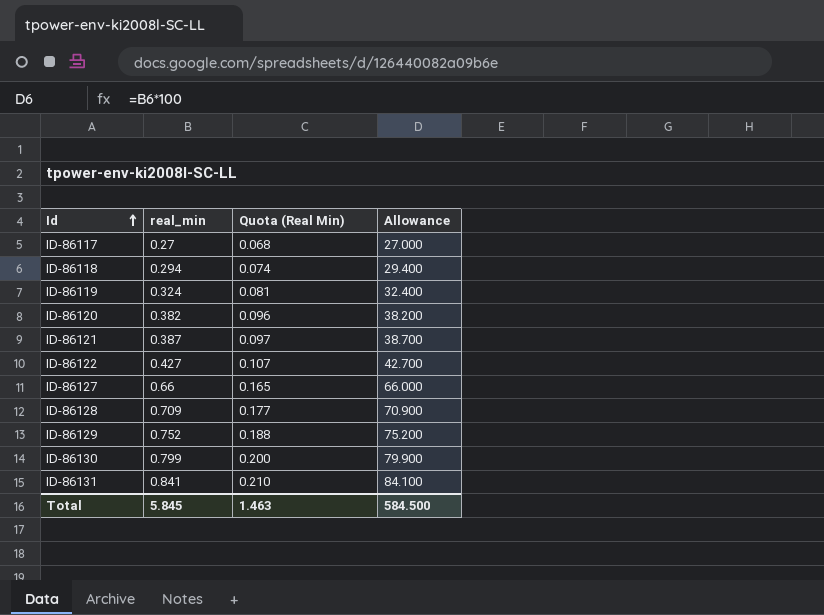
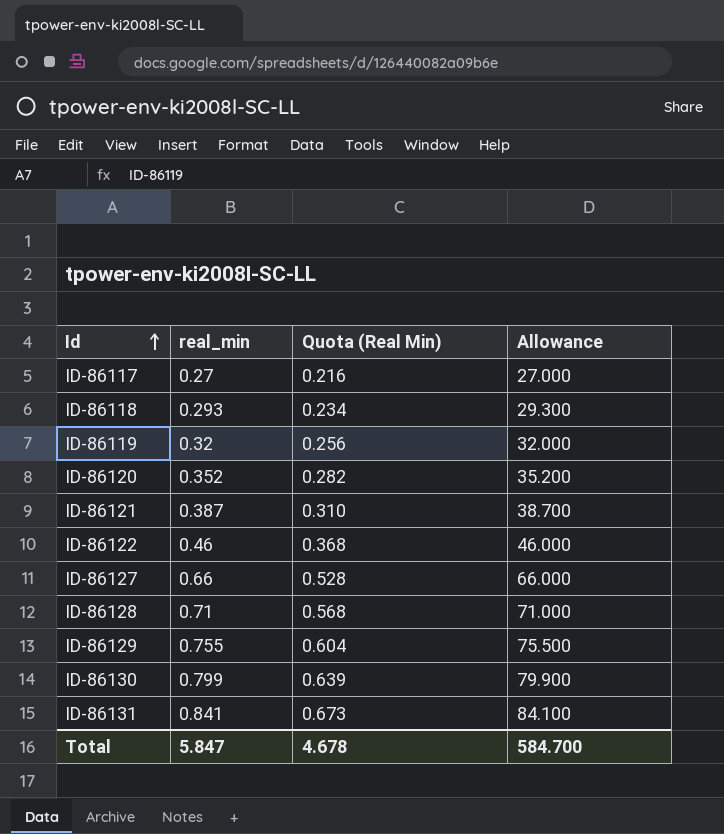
column Quota (Real Min) | formula: [real_min] * 0.25 -> [real_min] * 0.8
ID-86118 | real_min: 0.294 -> 0.293
ID-86118 | Allowance: 29.400 -> 29.300
ID-86119 | real_min: 0.324 -> 0.32
ID-86119 | Allowance: 32.400 -> 32.000
ID-86120 | real_min: 0.382 -> 0.352
ID-86120 | Allowance: 38.200 -> 35.200
ID-86122 | real_min: 0.427 -> 0.46
ID-86122 | Allowance: 42.700 -> 46.000
ID-86128 | real_min: 0.709 -> 0.71
ID-86128 | Allowance: 70.900 -> 71.000
ID-86129 | real_min: 0.752 -> 0.755
ID-86129 | Allowance: 75.200 -> 75.500
Total | real_min: 5.845 -> 5.847
Total | Quota (Real Min): 1.463 -> 4.678
Total | Allowance: 584.500 -> 584.700

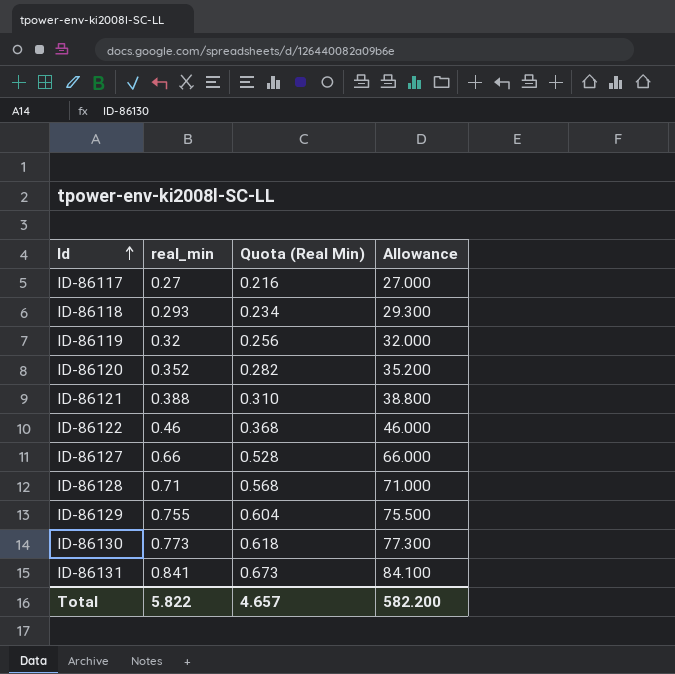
ID-86121 | real_min: 0.387 -> 0.388
ID-86121 | Allowance: 38.700 -> 38.800
ID-86130 | real_min: 0.799 -> 0.773
ID-86130 | Quota (Real Min): 0.639 -> 0.618
ID-86130 | Allowance: 79.900 -> 77.300
Total | real_min: 5.847 -> 5.822
Total | Quota (Real Min): 4.678 -> 4.657
Total | Allowance: 584.700 -> 582.200

